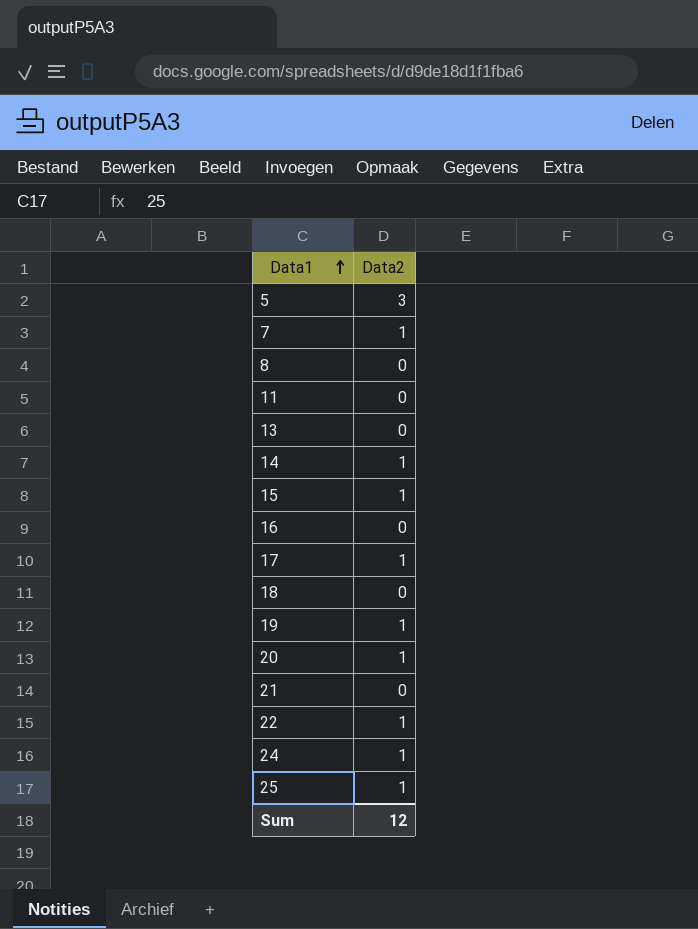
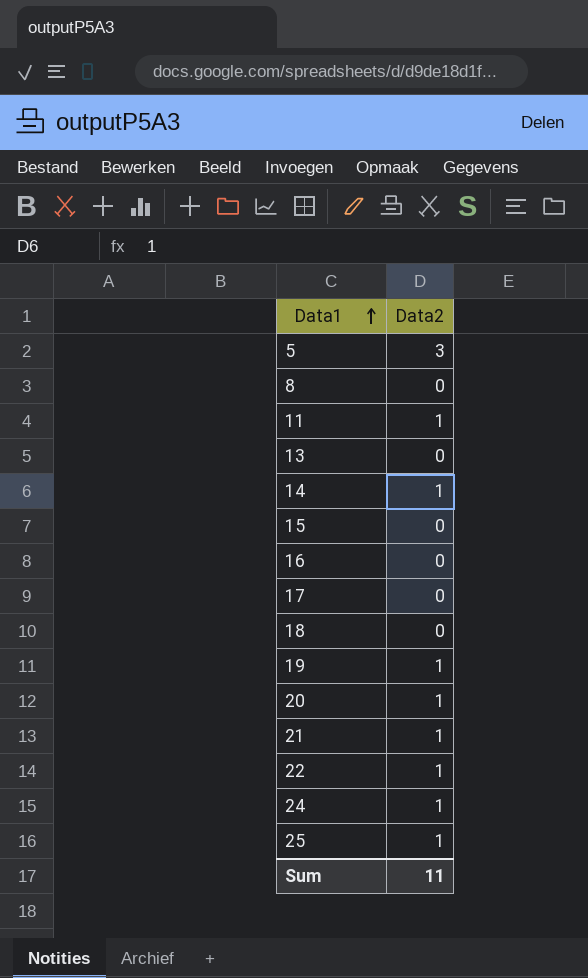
row 7: 1 -> none
11 | Data2: 0 -> 1
15 | Data2: 1 -> 0
17 | Data2: 1 -> 0
21 | Data2: 0 -> 1
Sum | Data2: 12 -> 11

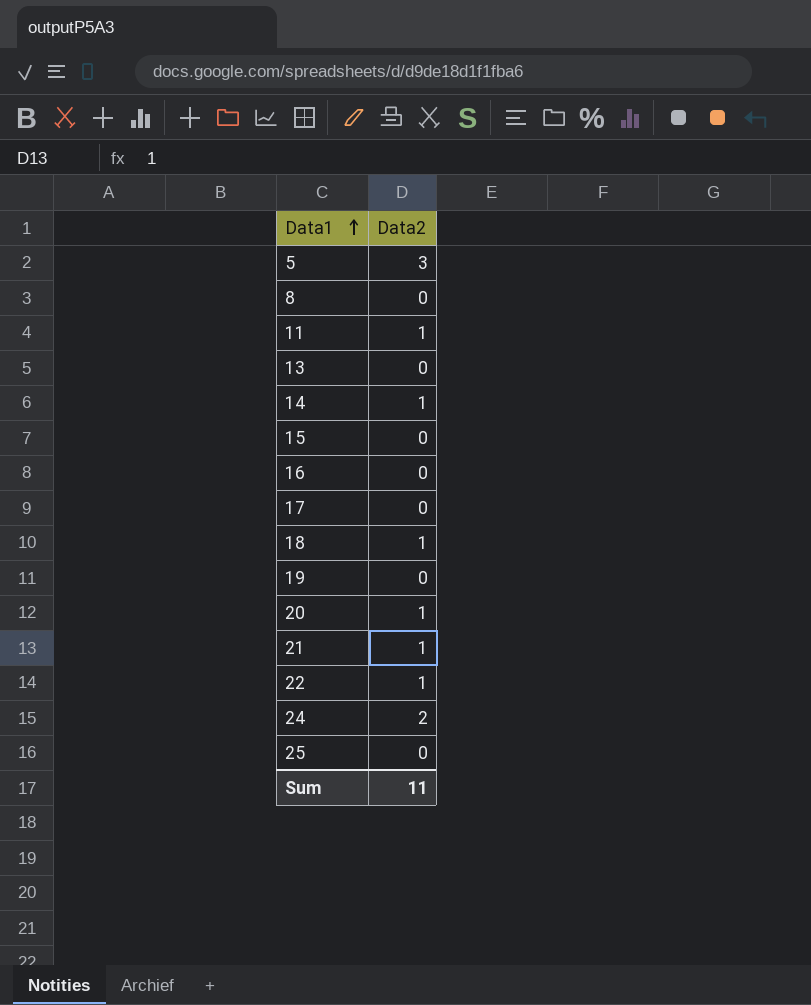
18 | Data2: 0 -> 1
19 | Data2: 1 -> 0
24 | Data2: 1 -> 2
25 | Data2: 1 -> 0

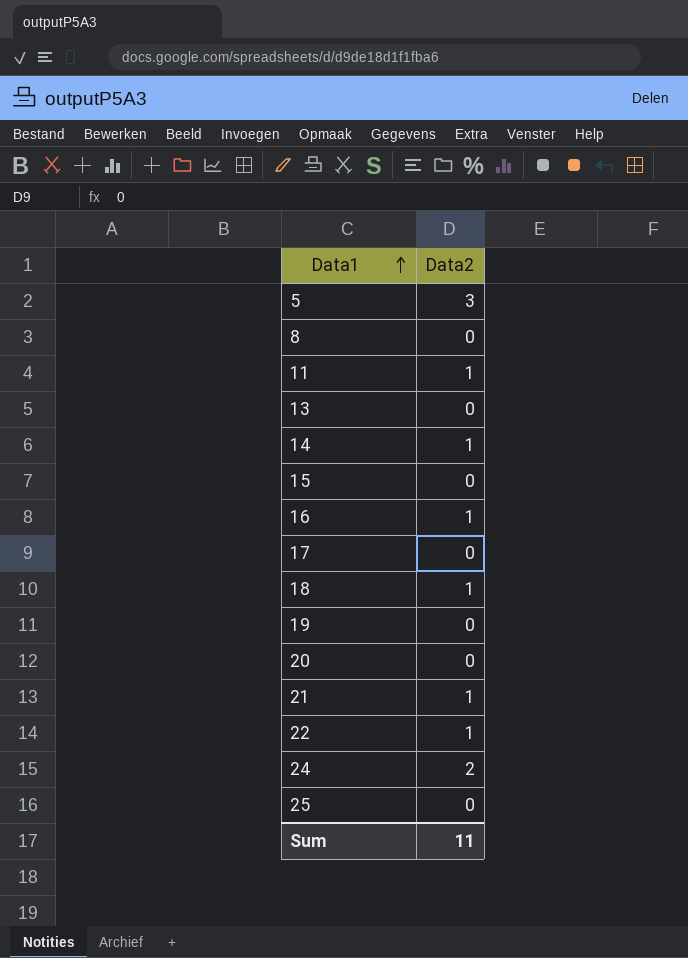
16 | Data2: 0 -> 1
20 | Data2: 1 -> 0

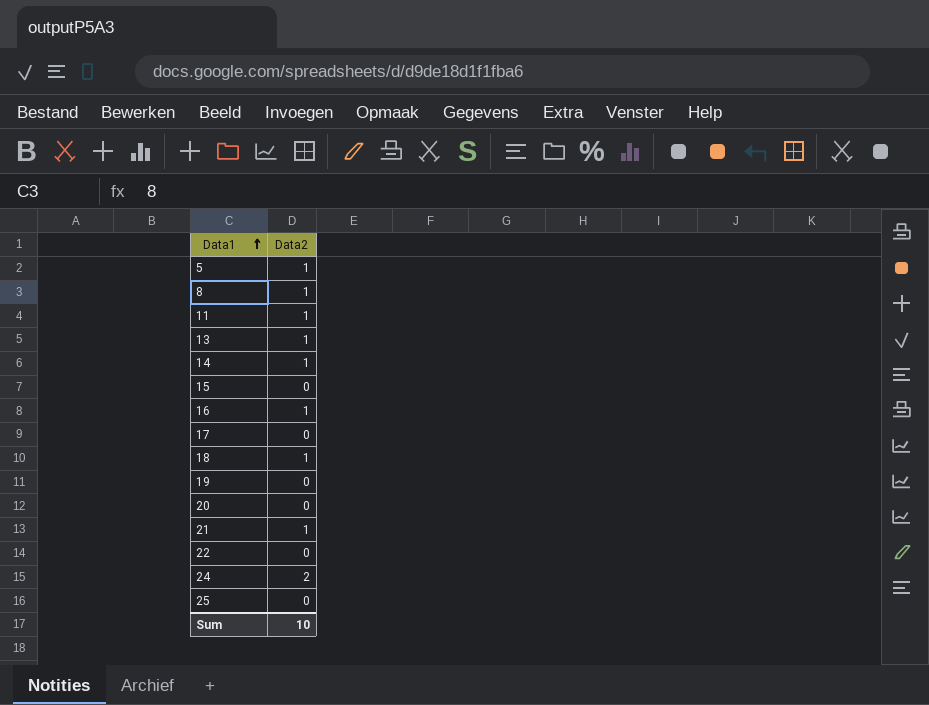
5 | Data2: 3 -> 1
8 | Data2: 0 -> 1
13 | Data2: 0 -> 1
22 | Data2: 1 -> 0
Sum | Data2: 11 -> 10

